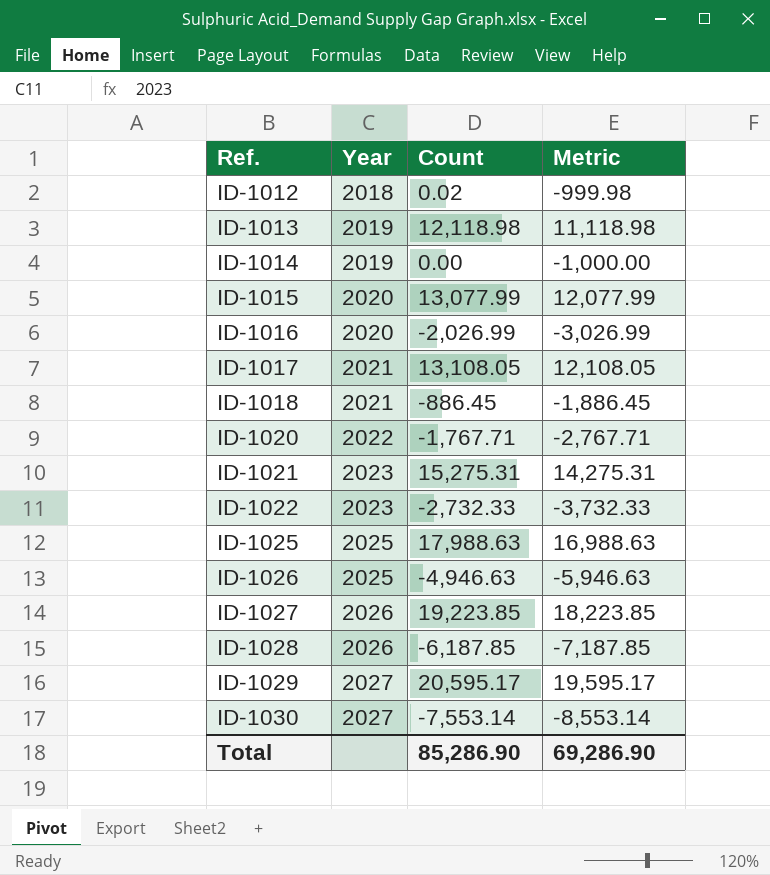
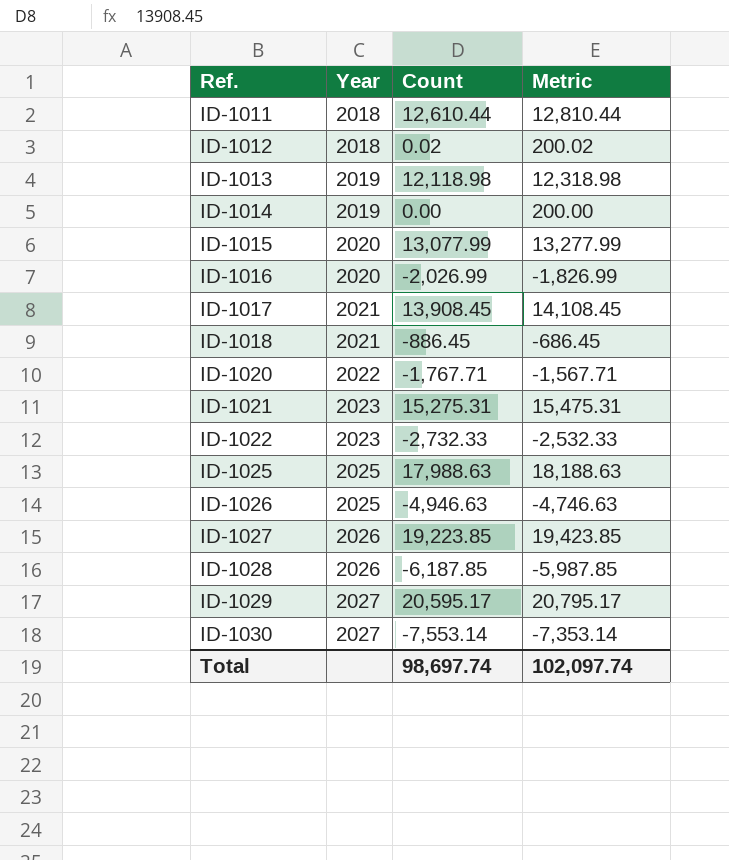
column Metric | formula: [Count] - 1000 -> [Count] + 200
row ID-1011: none -> 2018 | 12,610.44 | 12,810.44
ID-1017 | Count: 13,108.05 -> 13,908.45
Total | Count: 85,286.90 -> 98,697.74
Total | Metric: 69,286.90 -> 102,097.74

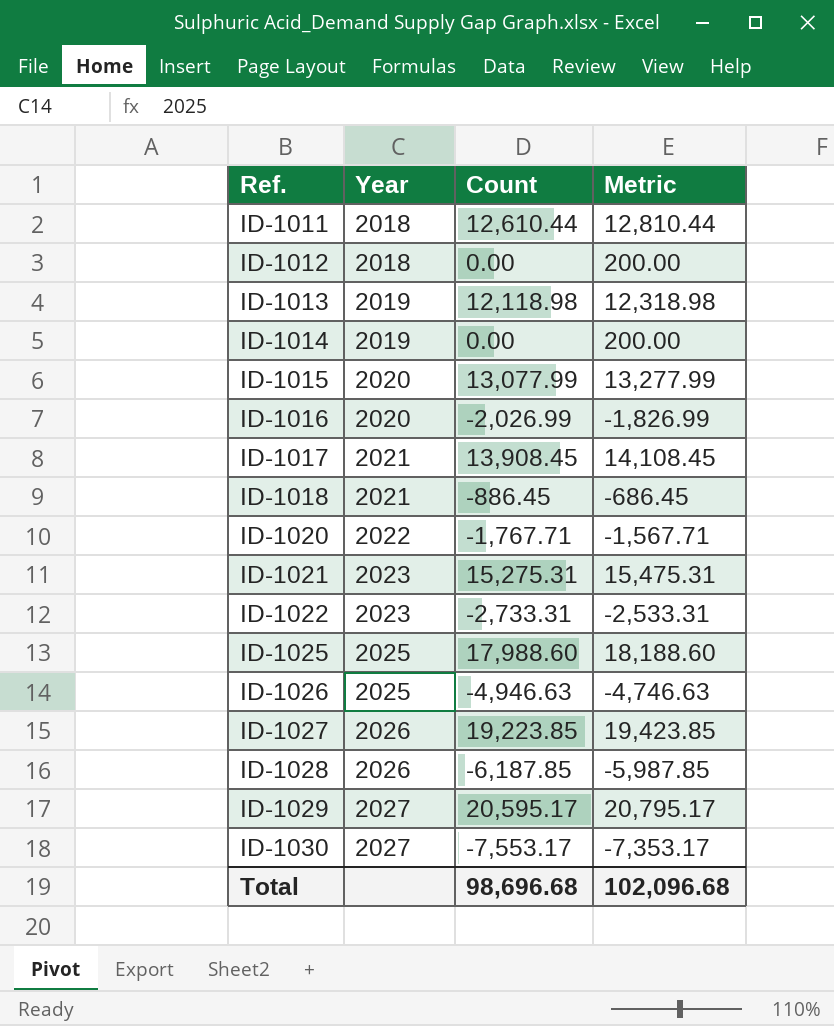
ID-1012 | Count: 0.02 -> 0.00
ID-1012 | Metric: 200.02 -> 200.00
ID-1022 | Count: -2,732.33 -> -2,733.31
ID-1022 | Metric: -2,532.33 -> -2,533.31
ID-1025 | Count: 17,988.63 -> 17,988.60
ID-1025 | Metric: 18,188.63 -> 18,188.60
ID-1030 | Count: -7,553.14 -> -7,553.17
ID-1030 | Metric: -7,353.14 -> -7,353.17
Total | Count: 98,697.74 -> 98,696.68
Total | Metric: 102,097.74 -> 102,096.68

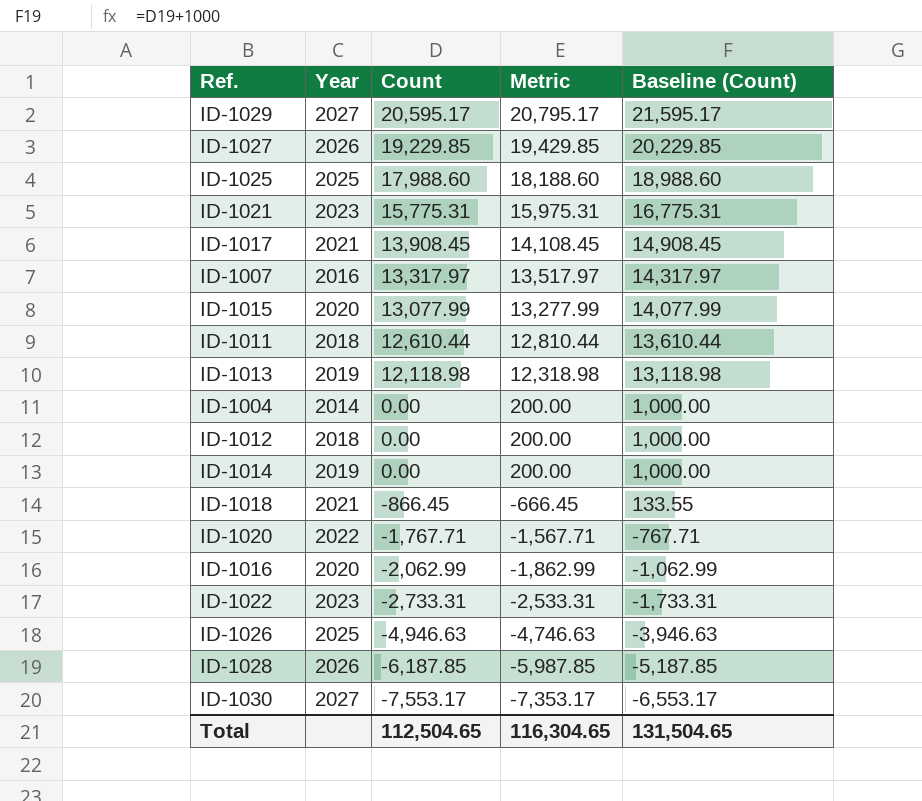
row order: Ref. ascending -> Count descending
column Baseline (Count) | formula: none -> [Count] + 1000
ID-1027 | Count: 19,223.85 -> 19,229.85
ID-1027 | Metric: 19,423.85 -> 19,429.85
ID-1021 | Count: 15,275.31 -> 15,775.31
ID-1021 | Metric: 15,475.31 -> 15,975.31
row ID-1007: none -> 2016 | 13,317.97 | 13,517.97 | 14,317.97
row ID-1004: none -> 2014 | 0.00 | 200.00 | 1,000.00
ID-1018 | Count: -886.45 -> -866.45
ID-1018 | Metric: -686.45 -> -666.45
ID-1016 | Count: -2,026.99 -> -2,062.99
ID-1016 | Metric: -1,826.99 -> -1,862.99
Total | Count: 98,696.68 -> 112,504.65
Total | Metric: 102,096.68 -> 116,304.65

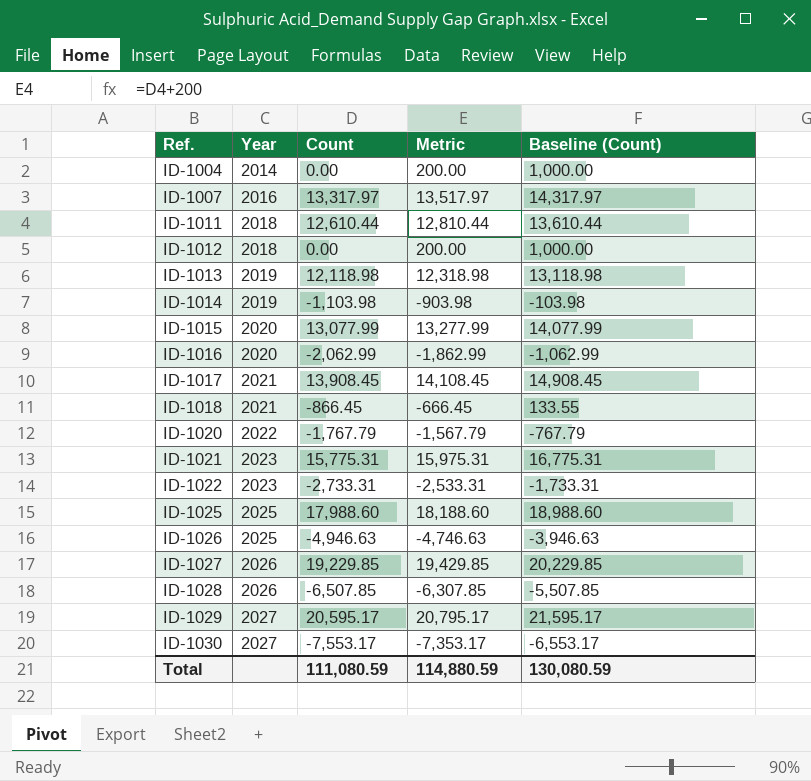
row order: Count descending -> Ref. ascending
ID-1014 | Count: 0.00 -> -1,103.98
ID-1014 | Metric: 200.00 -> -903.98
ID-1014 | Baseline (Count): 1,000.00 -> -103.98
ID-1020 | Count: -1,767.71 -> -1,767.79
ID-1020 | Metric: -1,567.71 -> -1,567.79
ID-1020 | Baseline (Count): -767.71 -> -767.79
ID-1028 | Count: -6,187.85 -> -6,507.85
ID-1028 | Metric: -5,987.85 -> -6,307.85
ID-1028 | Baseline (Count): -5,187.85 -> -5,507.85
Total | Count: 112,504.65 -> 111,080.59
Total | Metric: 116,304.65 -> 114,880.59
Total | Baseline (Count): 131,504.65 -> 130,080.59

